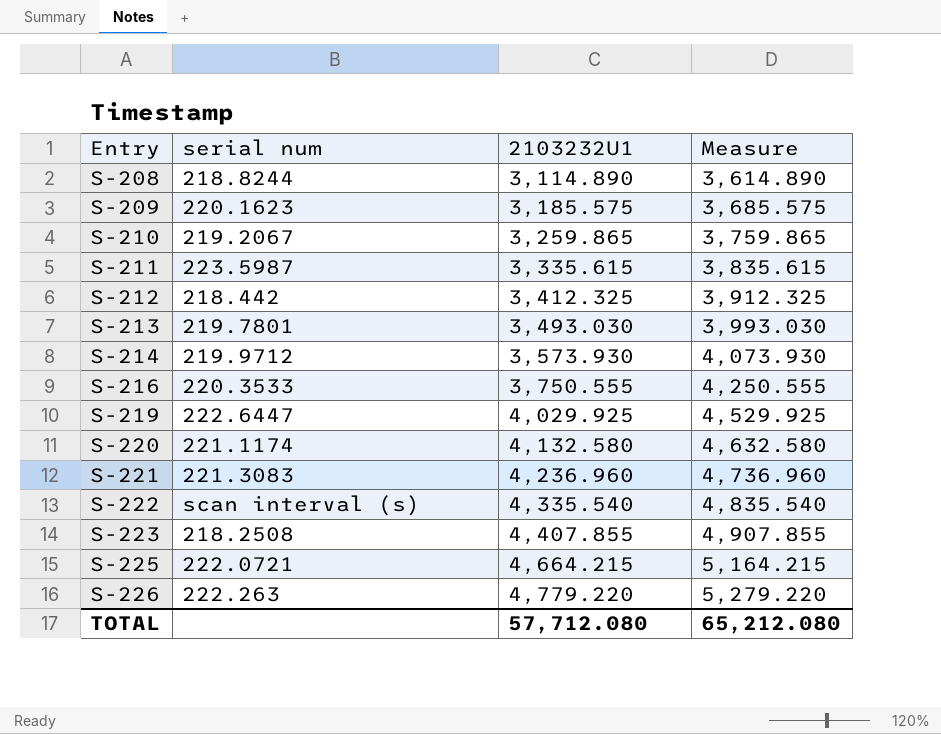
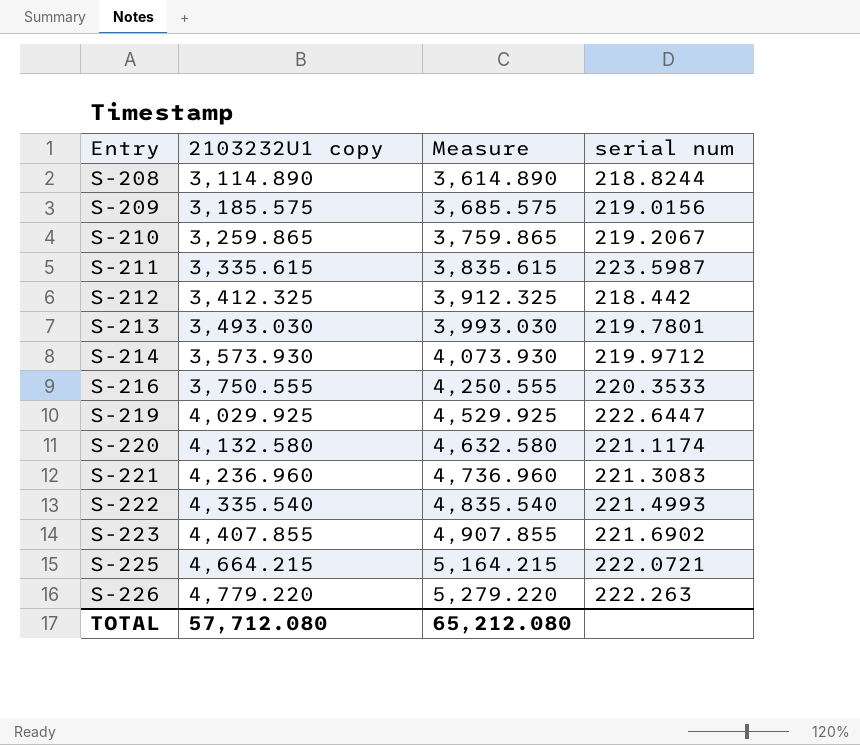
column name: 2103232U1 -> 2103232U1 copy
column serial num | position: 2 -> 4
S-209 | serial num: 220.1623 -> 219.0156
S-222 | serial num: scan interval (s) -> 221.4993
S-223 | serial num: 218.2508 -> 221.6902

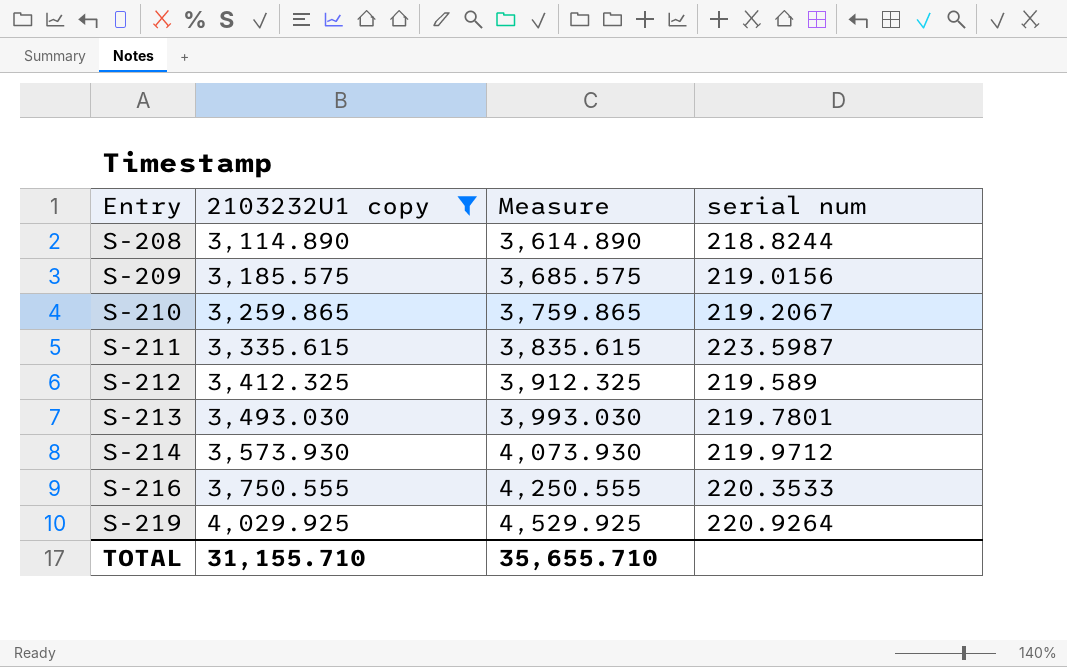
filter: none -> 2103232U1 copy <= 4,029.925
S-212 | serial num: 218.442 -> 219.589
S-219 | serial num: 222.6447 -> 220.9264
TOTAL | 2103232U1 copy: 57,712.080 -> 31,155.710
TOTAL | Measure: 65,212.080 -> 35,655.710

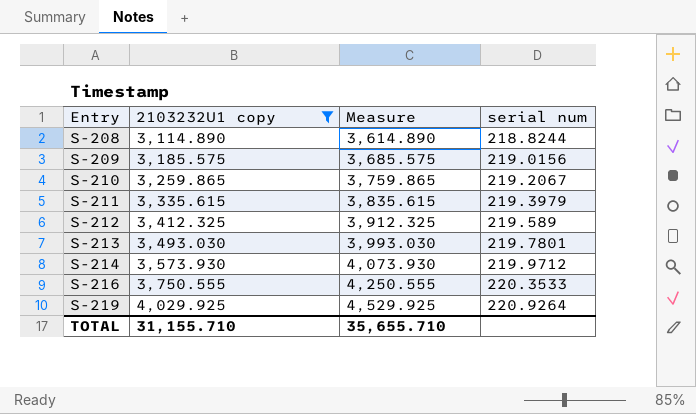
S-211 | serial num: 223.5987 -> 219.3979

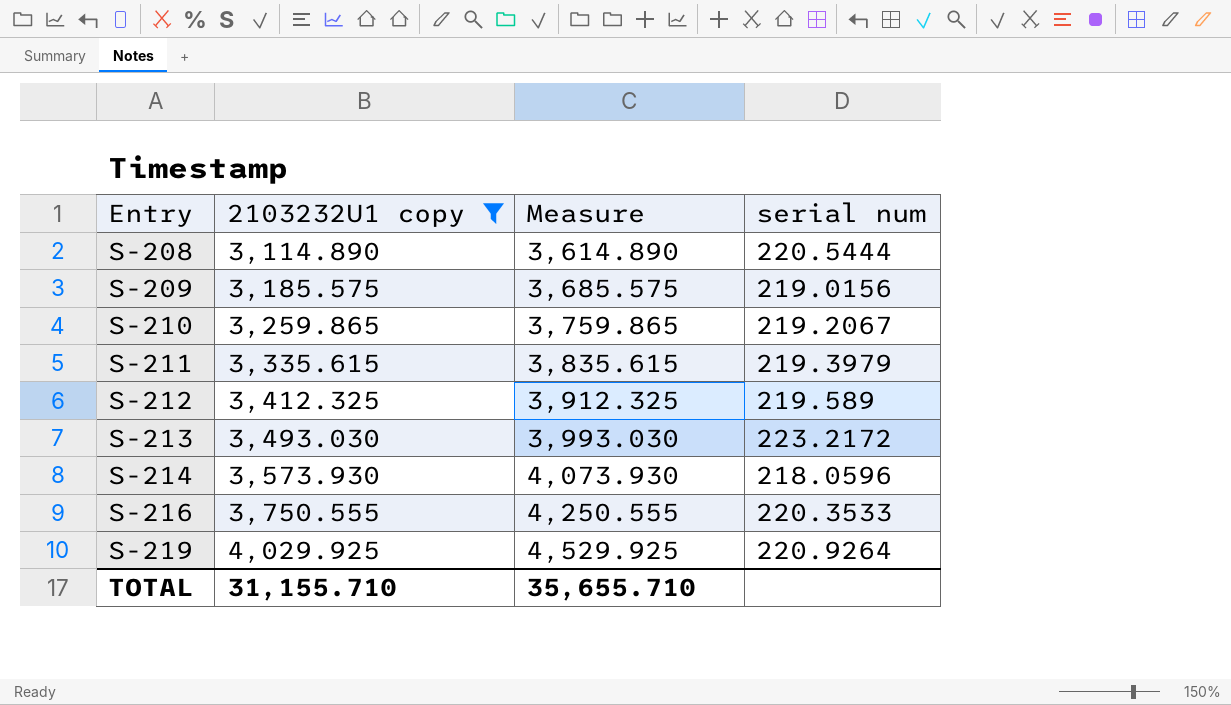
S-208 | serial num: 218.8244 -> 220.5444
S-213 | serial num: 219.7801 -> 223.2172
S-214 | serial num: 219.9712 -> 218.0596

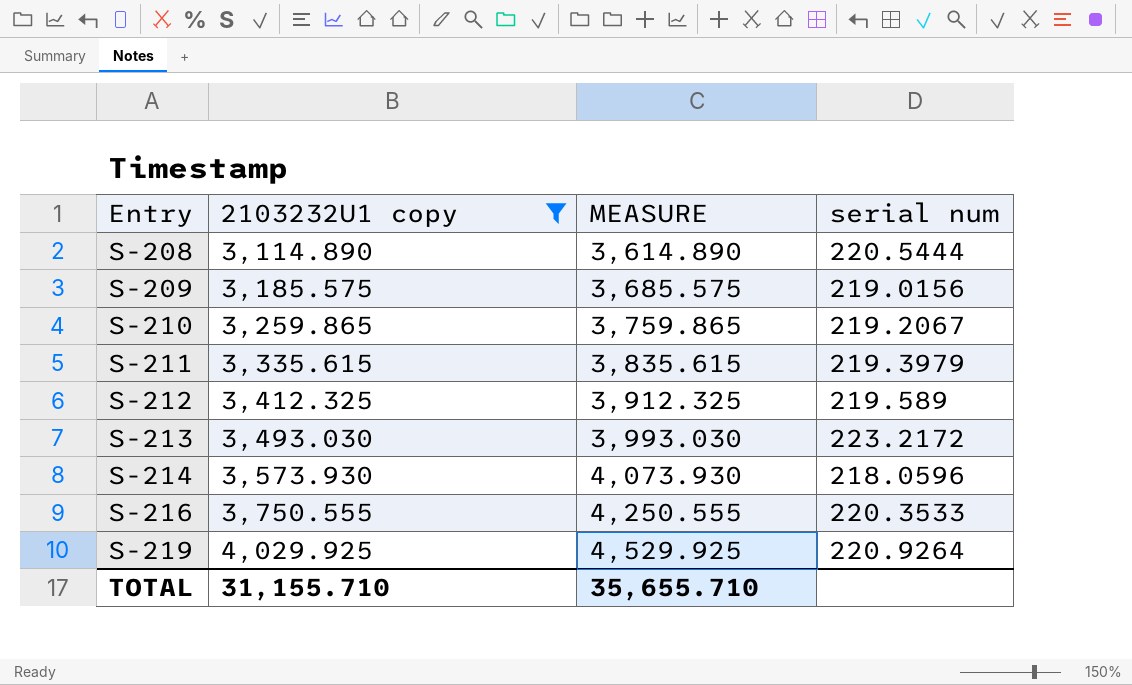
column name: Measure -> MEASURE

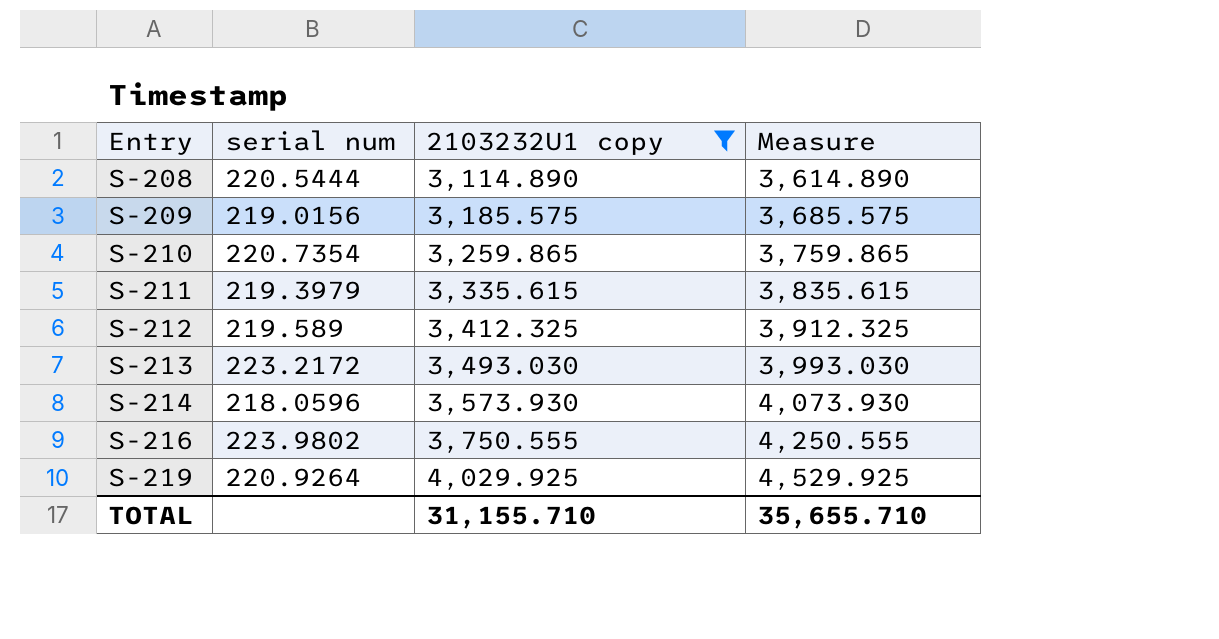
column serial num | position: 4 -> 2
column name: MEASURE -> Measure
S-210 | serial num: 219.2067 -> 220.7354
S-216 | serial num: 220.3533 -> 223.9802

